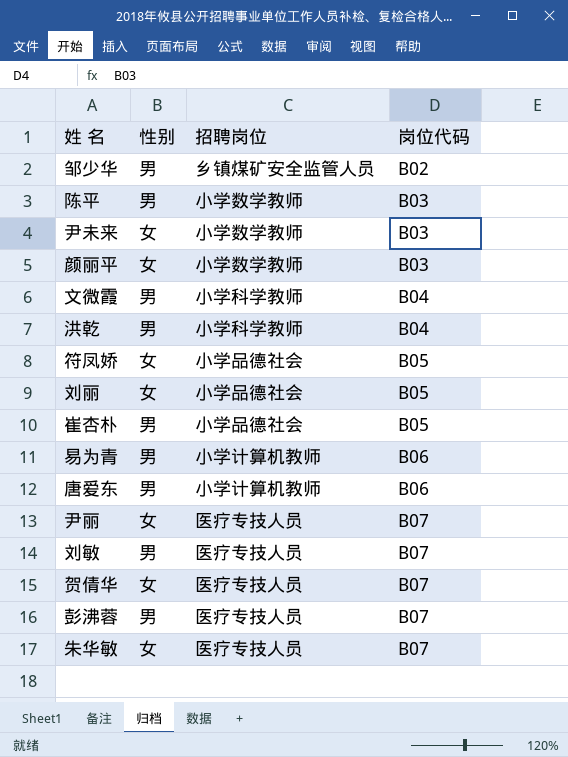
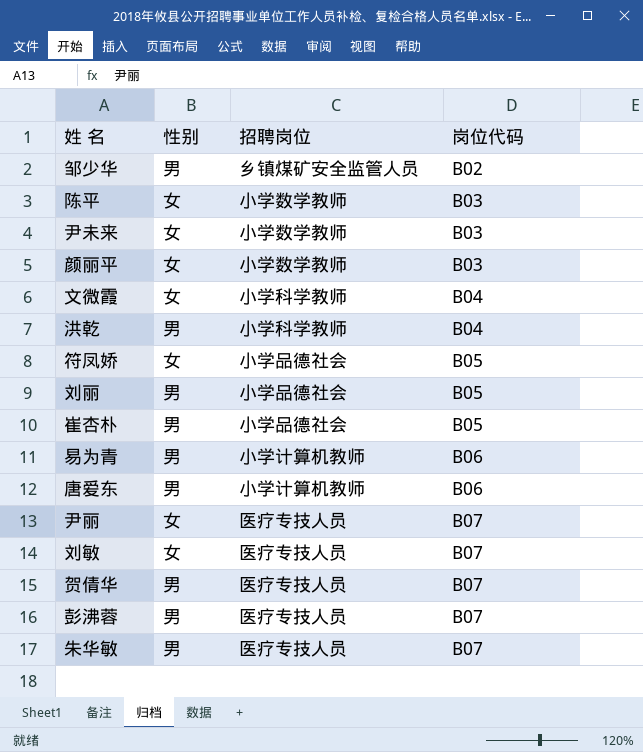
陈平 | 性别: 男 -> 女
文微霞 | 性别: 男 -> 女
刘丽 | 性别: 女 -> 男
刘敏 | 性别: 男 -> 女
贺倩华 | 性别: 女 -> 男
朱华敏 | 性别: 女 -> 男

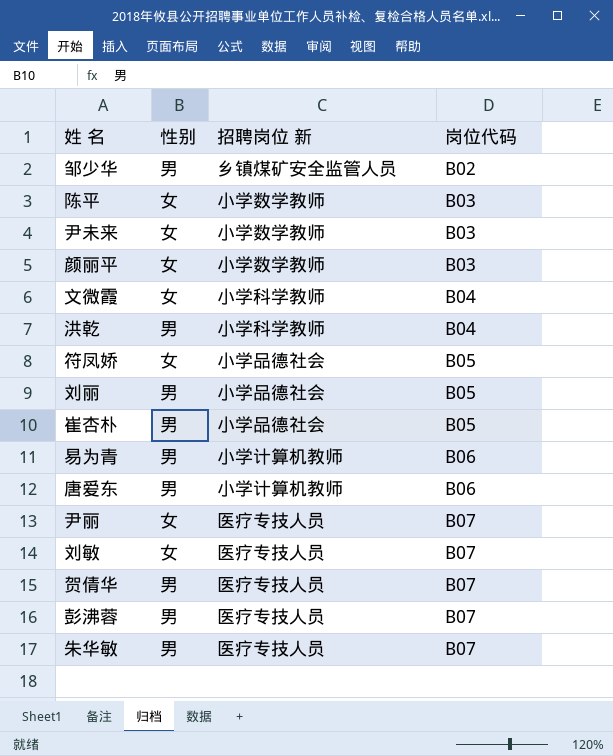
column name: 招聘岗位 -> 招聘岗位 新

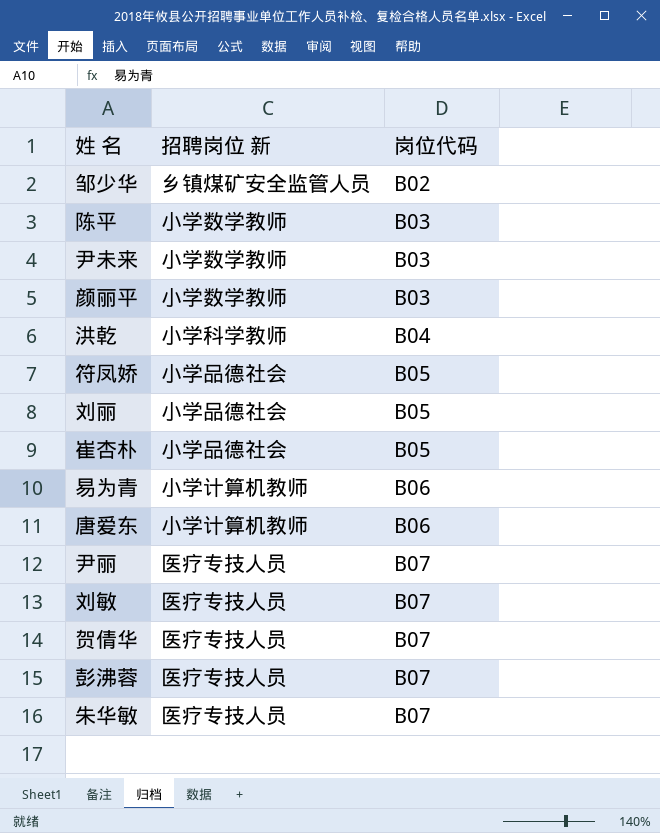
column 性别 | position: 2 -> none
row 文微霞: 女 | 小学科学教师 | B04 -> none

